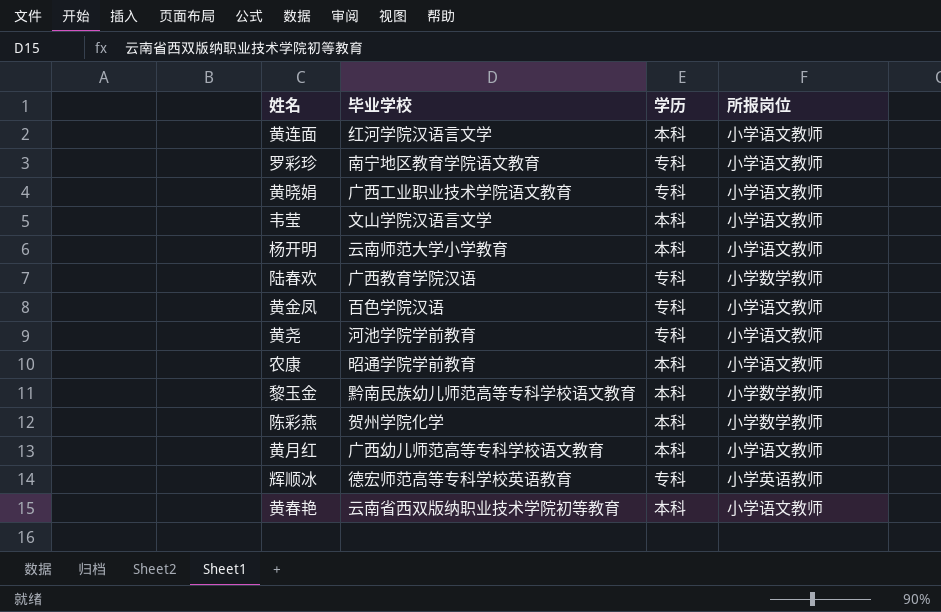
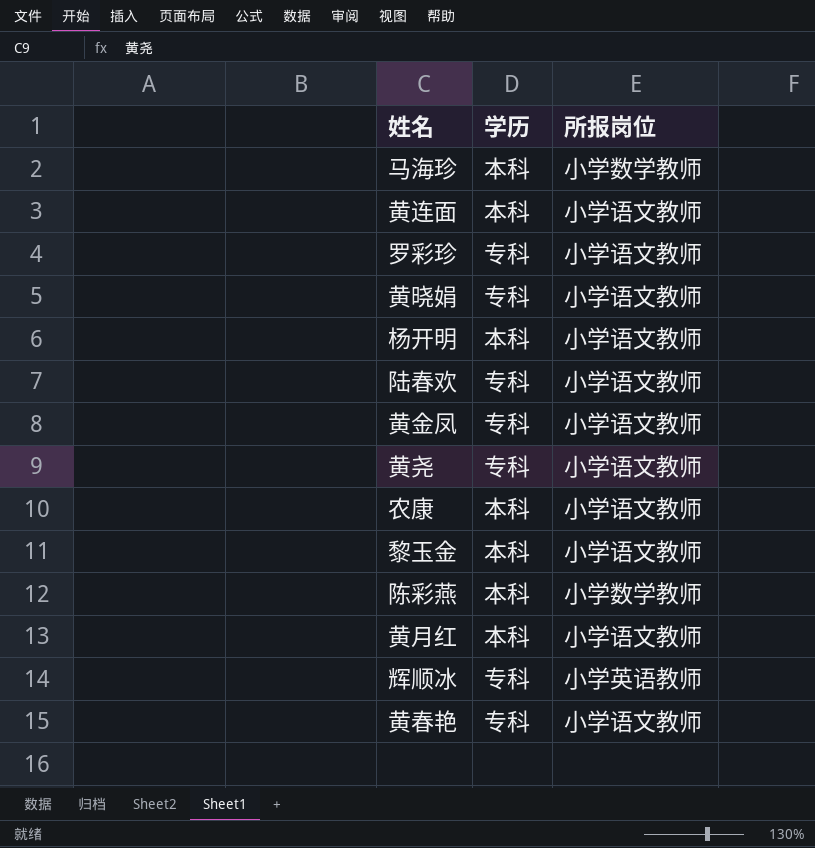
column 毕业学校 | position: 2 -> none
row 韦莹: 文山学院汉语言文学 | 本科 | 小学语文教师 -> none
row 马海珍: none -> 本科 | 小学数学教师
陆春欢 | 所报岗位: 小学数学教师 -> 小学语文教师
黎玉金 | 所报岗位: 小学数学教师 -> 小学语文教师
黄春艳 | 学历: 本科 -> 专科

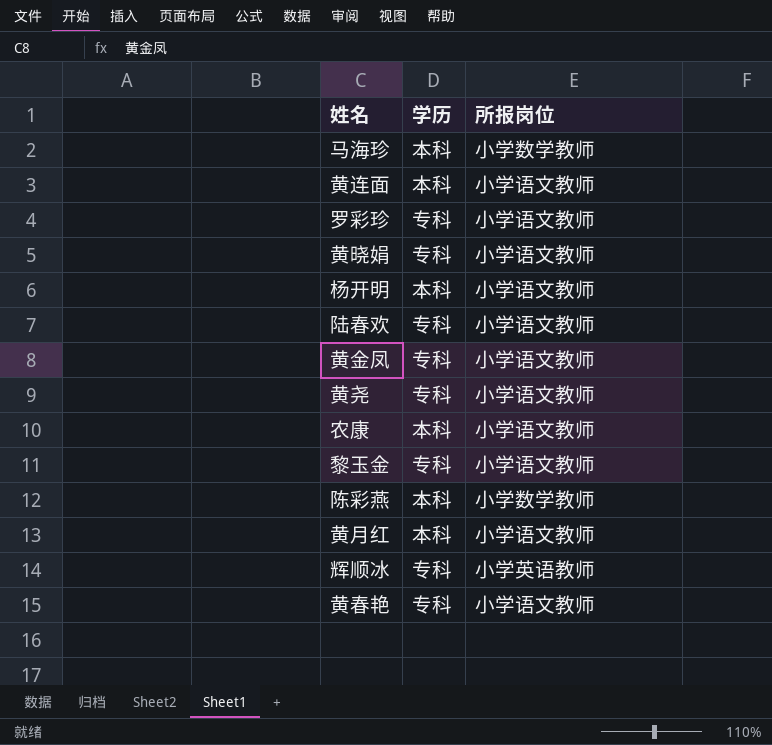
黎玉金 | 学历: 本科 -> 专科

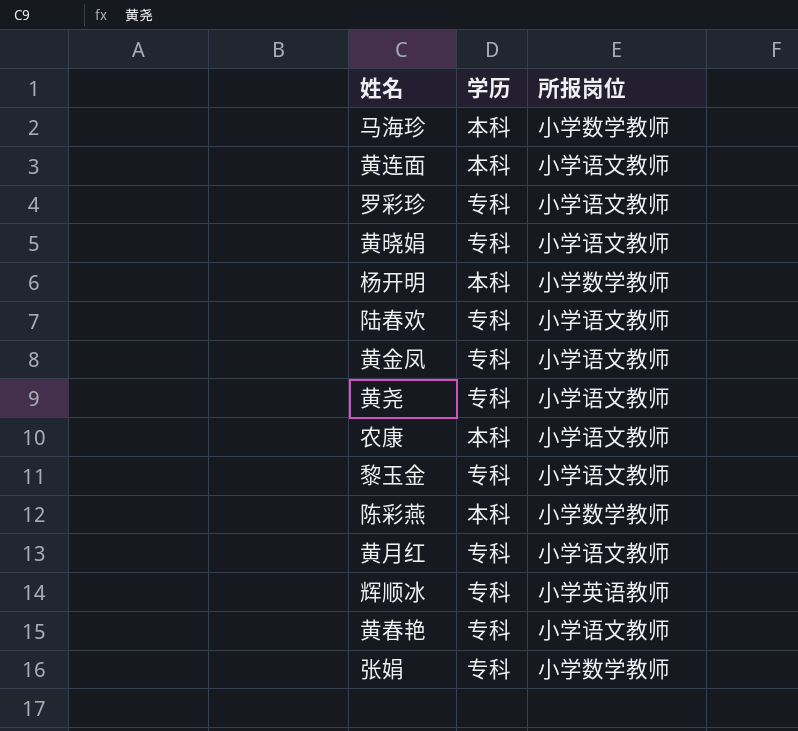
杨开明 | 所报岗位: 小学语文教师 -> 小学数学教师
黄月红 | 学历: 本科 -> 专科
row 张娟: none -> 专科 | 小学数学教师

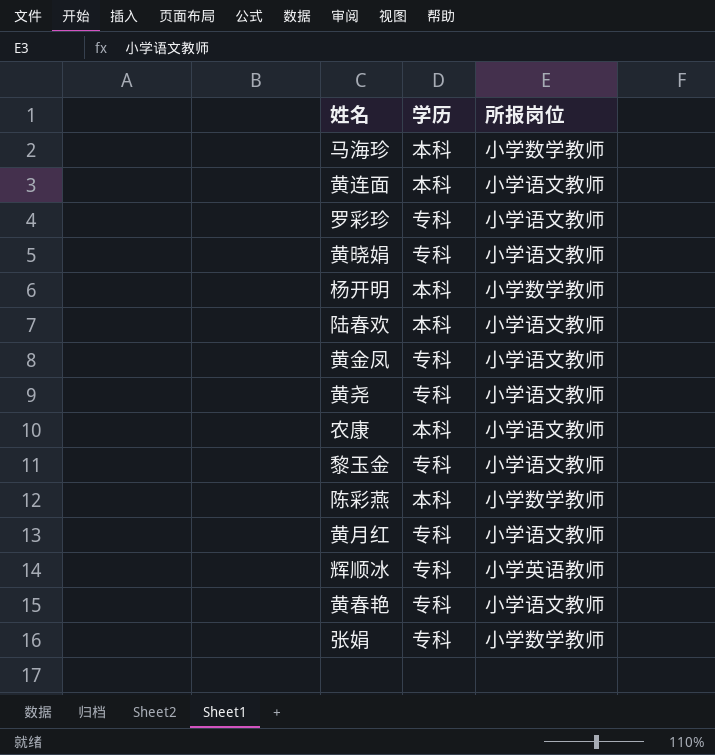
陆春欢 | 学历: 专科 -> 本科

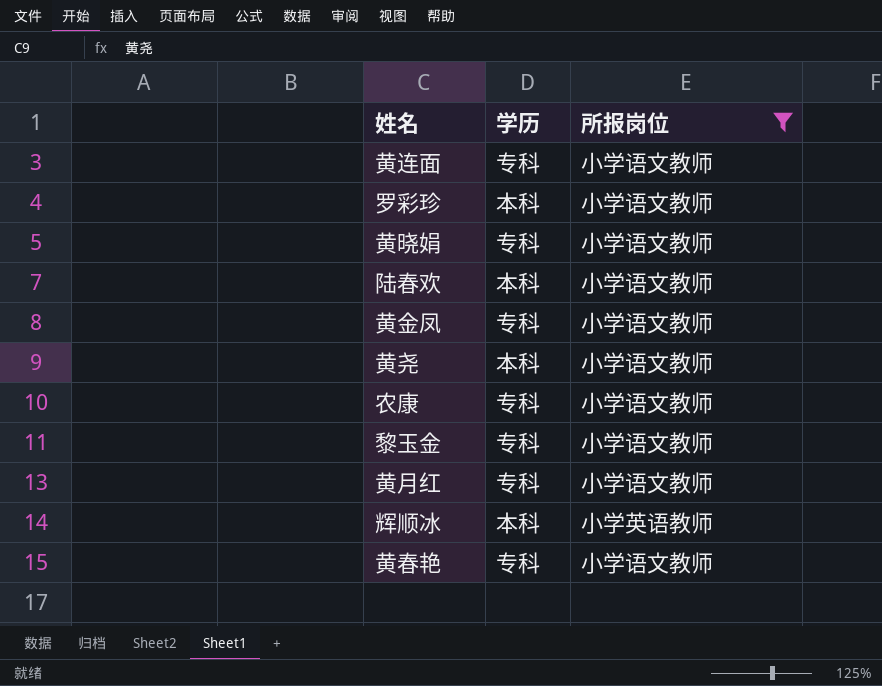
filter: none -> 所报岗位 != 小学数学教师
黄连面 | 学历: 本科 -> 专科
罗彩珍 | 学历: 专科 -> 本科
黄尧 | 学历: 专科 -> 本科
农康 | 学历: 本科 -> 专科
辉顺冰 | 学历: 专科 -> 本科

